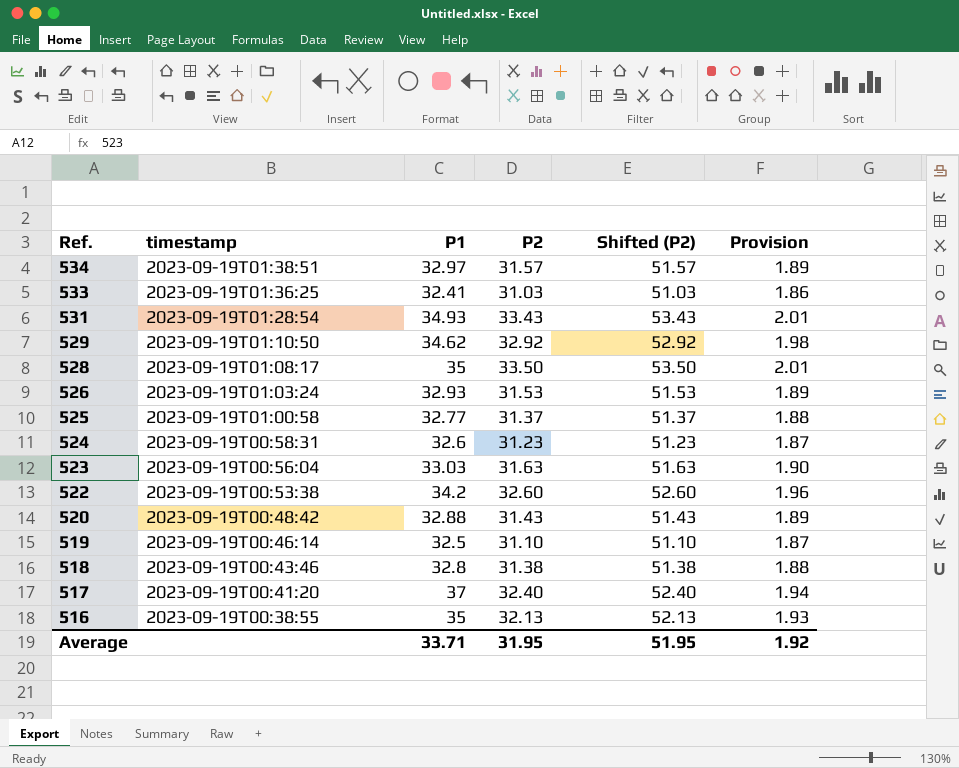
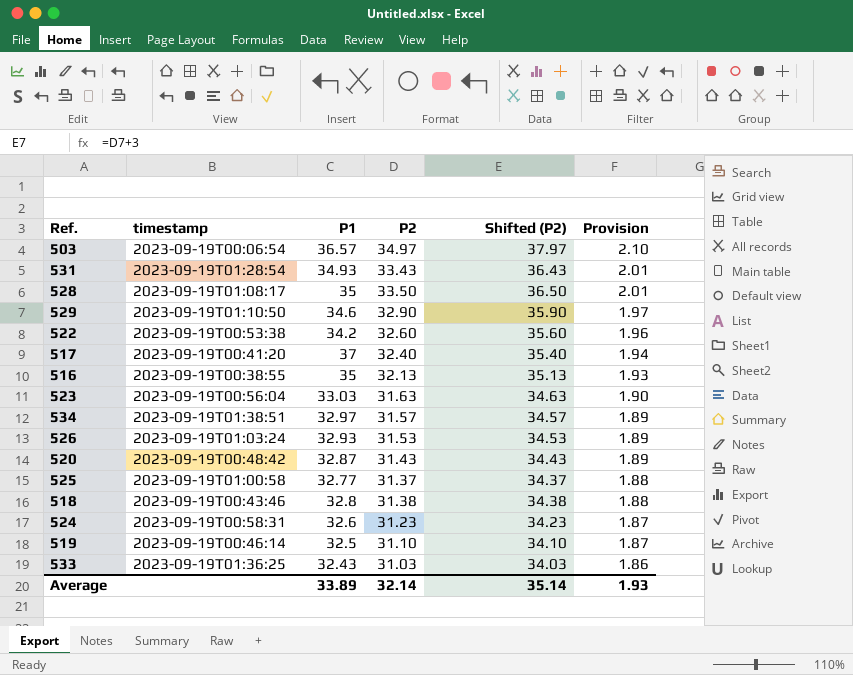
row order: Ref. descending -> Provision descending
column Shifted (P2) | formula: [P2] + 20 -> [P2] + 3
row 503: none -> 2023-09-19T00:06:54 | 36.57 | 34.97 | 37.97 | 2.10
529 | P1: 34.62 -> 34.6
529 | P2: 32.92 -> 32.90
529 | Provision: 1.98 -> 1.97
520 | P1: 32.88 -> 32.87
533 | P1: 32.41 -> 32.43
Average | P1: 33.71 -> 33.89
Average | P2: 31.95 -> 32.14
Average | Shifted (P2): 51.95 -> 35.14
Average | Provision: 1.92 -> 1.93

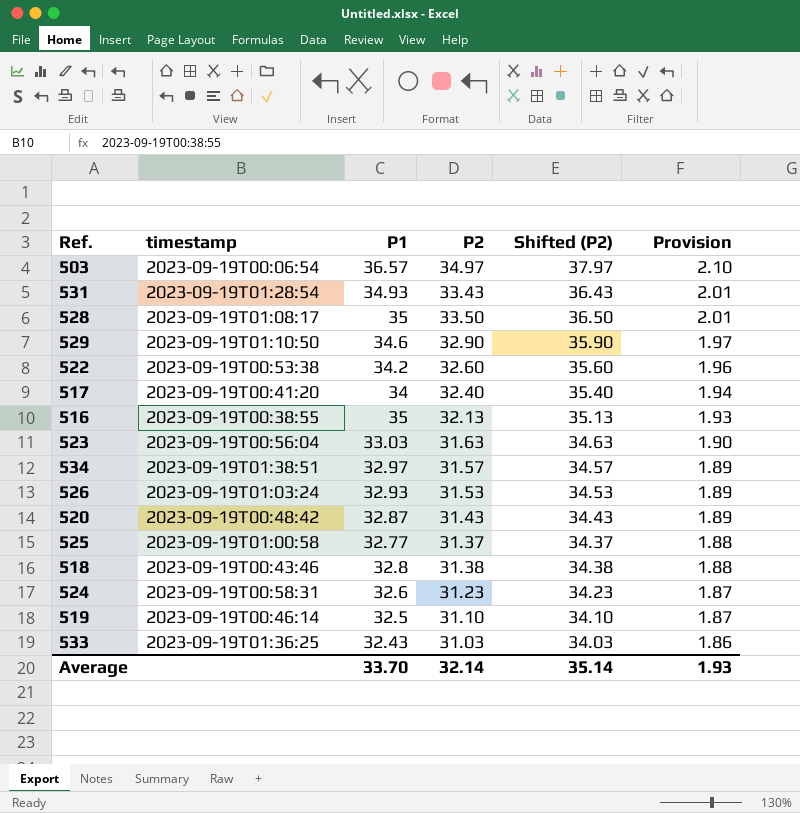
517 | P1: 37 -> 34
Average | P1: 33.89 -> 33.70

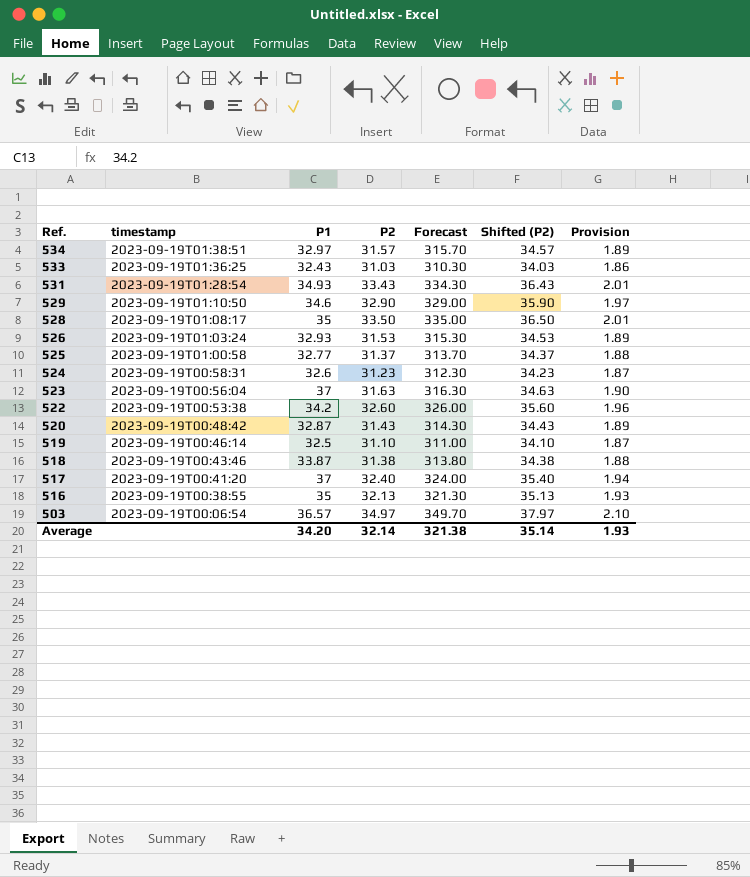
row order: Provision descending -> Ref. descending
column Forecast | formula: none -> [P2] * 10
523 | P1: 33.03 -> 37
518 | P1: 32.8 -> 33.87
517 | P1: 34 -> 37
Average | P1: 33.70 -> 34.20

